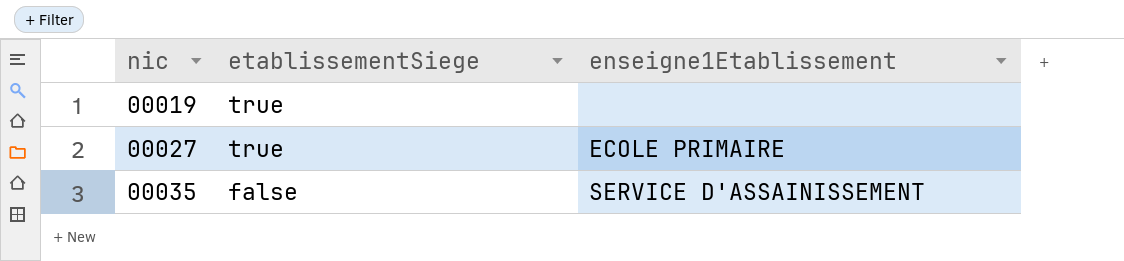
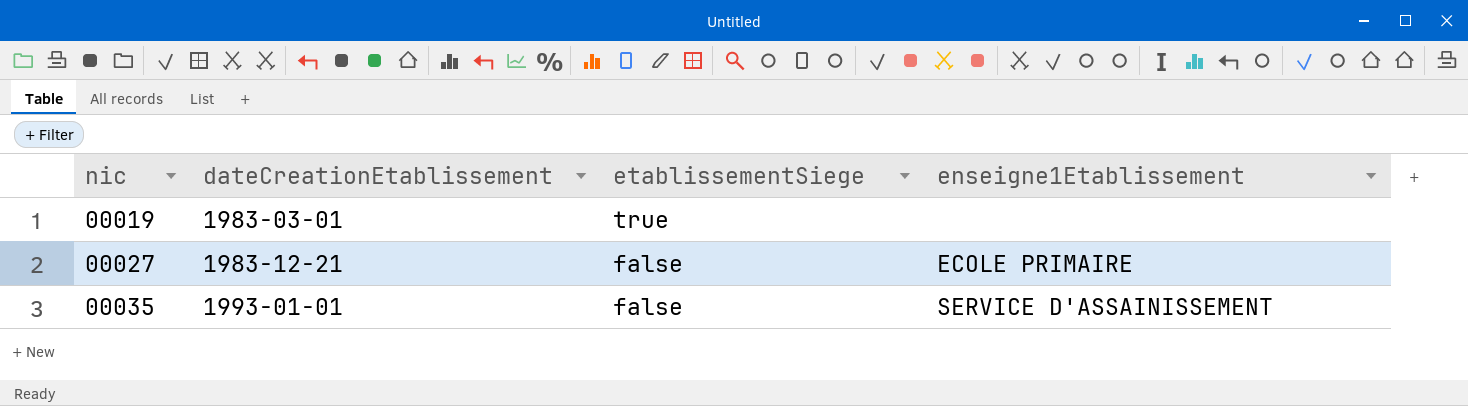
column dateCreationEtablissement | position: none -> 2
00027 | etablissementSiege: true -> false

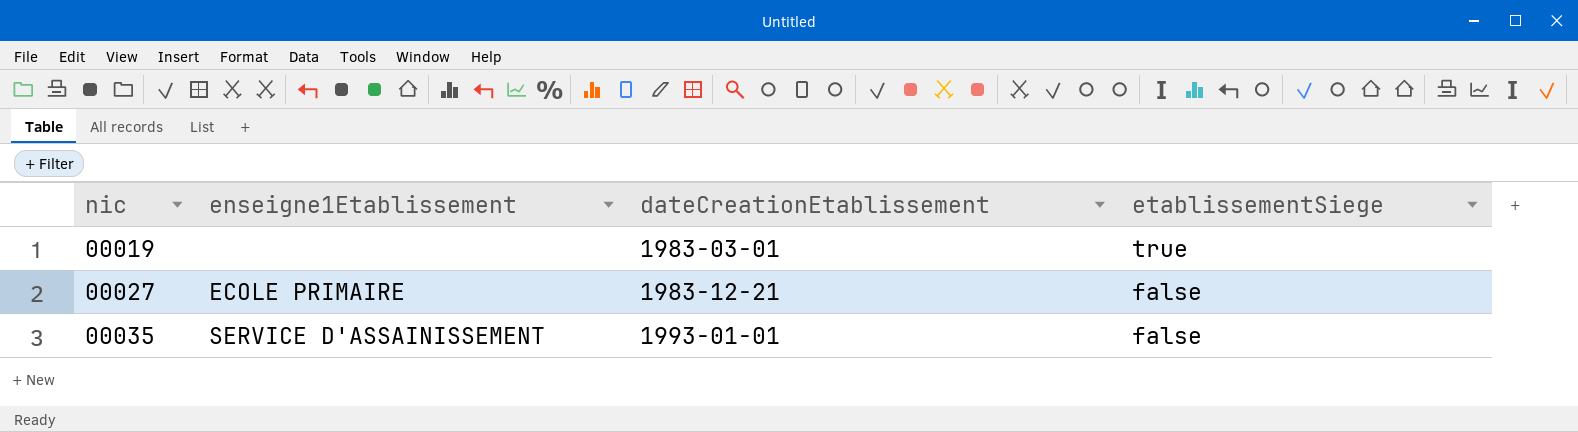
column enseigne1Etablissement | position: 4 -> 2

